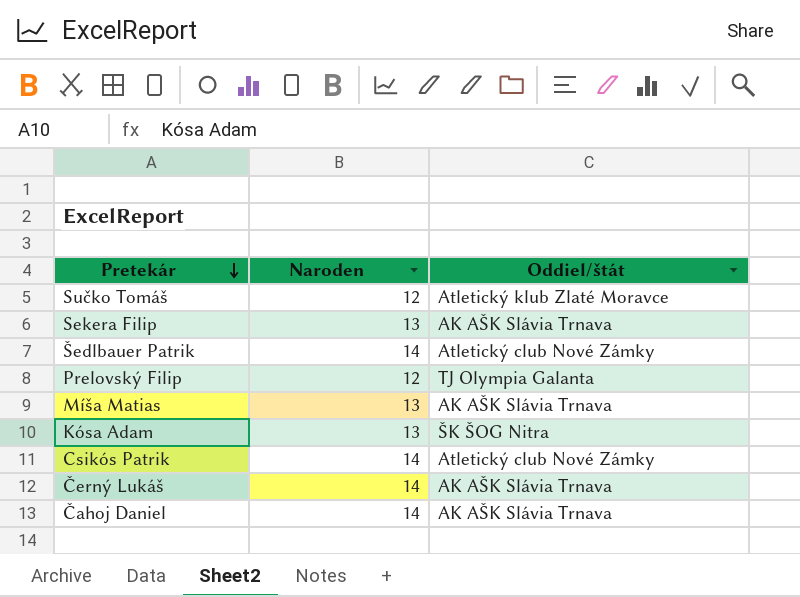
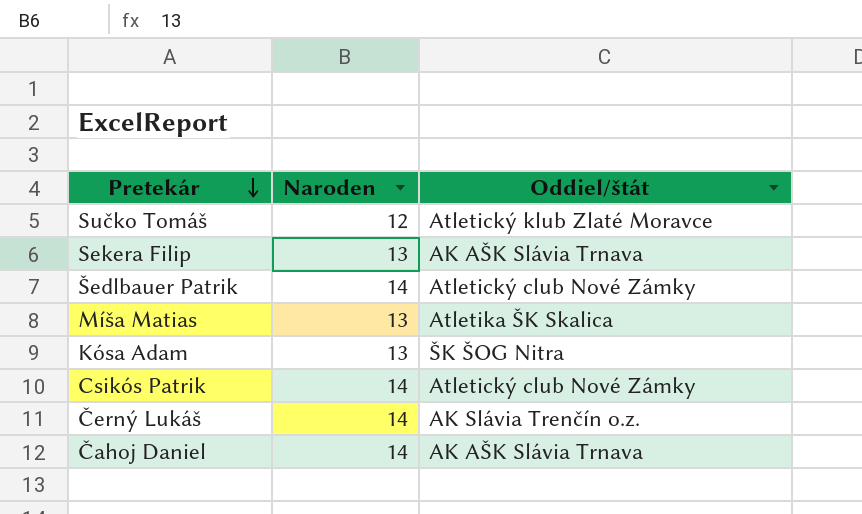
row Prelovský Filip: 12 | TJ Olympia Galanta -> none
Míša Matias | Oddiel/štát: AK AŠK Slávia Trnava -> Atletika ŠK Skalica
Černý Lukáš | Oddiel/štát: AK AŠK Slávia Trnava -> AK Slávia Trenčín o.z.

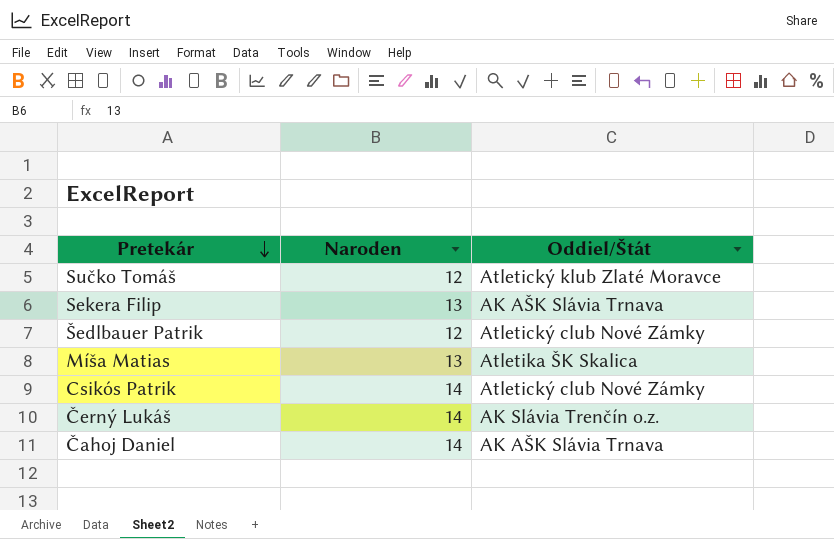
column name: Oddiel/štát -> Oddiel/Štát
row Kósa Adam: 13 | ŠK ŠOG Nitra -> none
Šedlbauer Patrik | Naroden: 14 -> 12

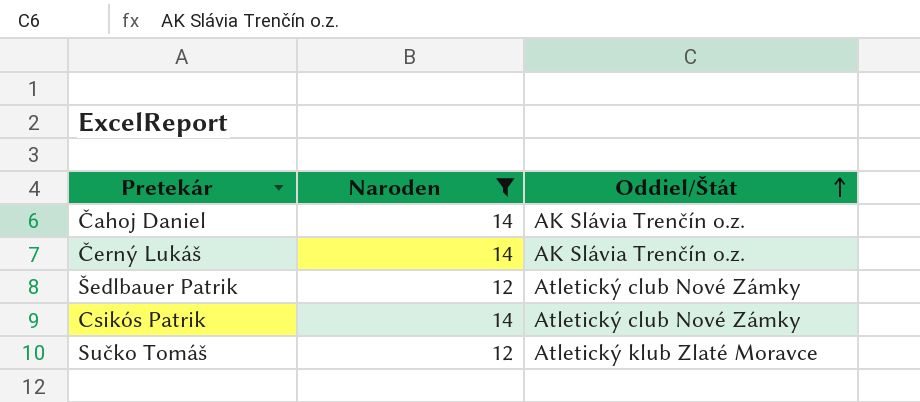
filter: none -> Naroden != 13
row order: Pretekár descending -> Oddiel/Štát ascending
Čahoj Daniel | Oddiel/Štát: AK AŠK Slávia Trnava -> AK Slávia Trenčín o.z.

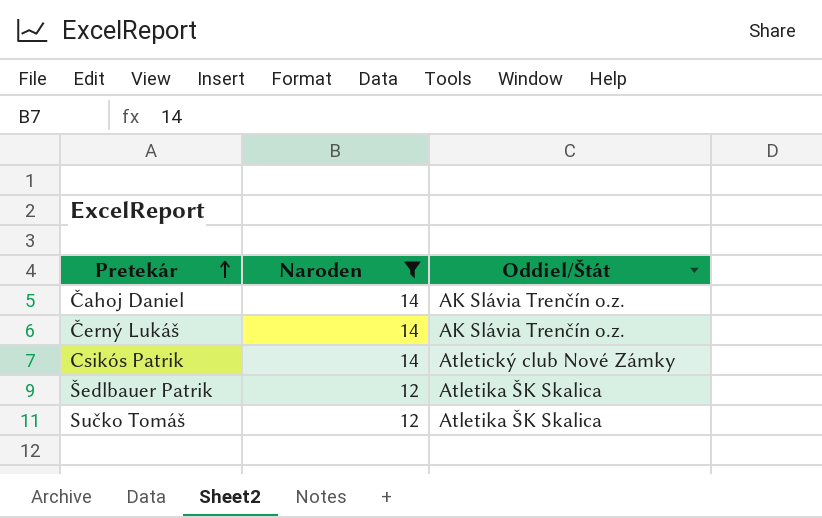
row order: Oddiel/Štát ascending -> Pretekár ascending
Šedlbauer Patrik | Oddiel/Štát: Atletický club Nové Zámky -> Atletika ŠK Skalica
Sučko Tomáš | Oddiel/Štát: Atletický klub Zlaté Moravce -> Atletika ŠK Skalica

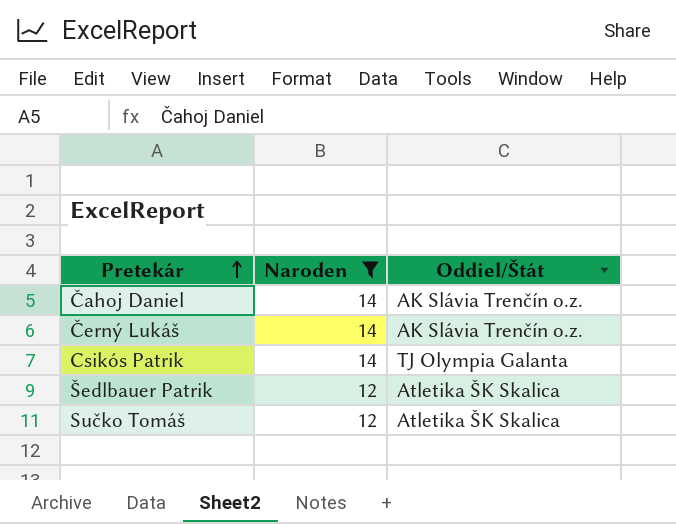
Csikós Patrik | Oddiel/Štát: Atletický club Nové Zámky -> TJ Olympia Galanta

